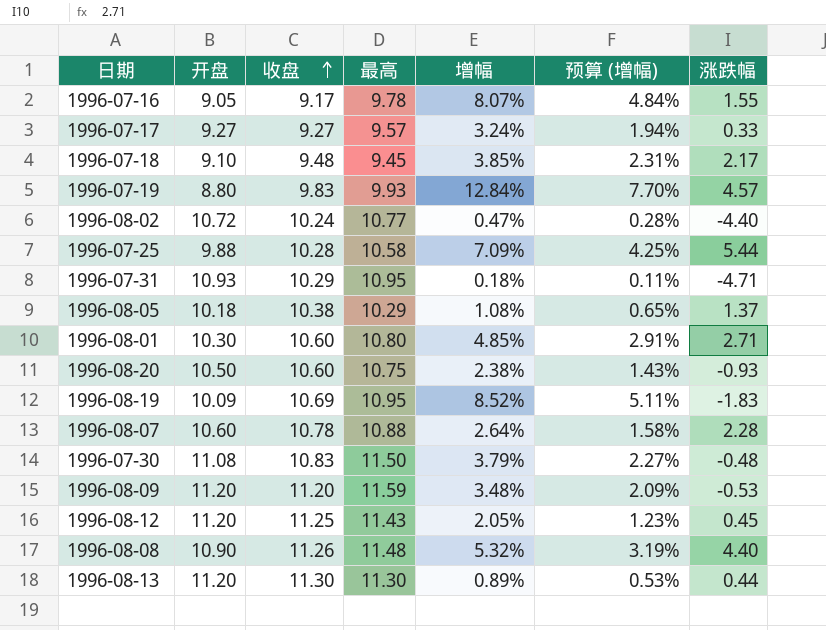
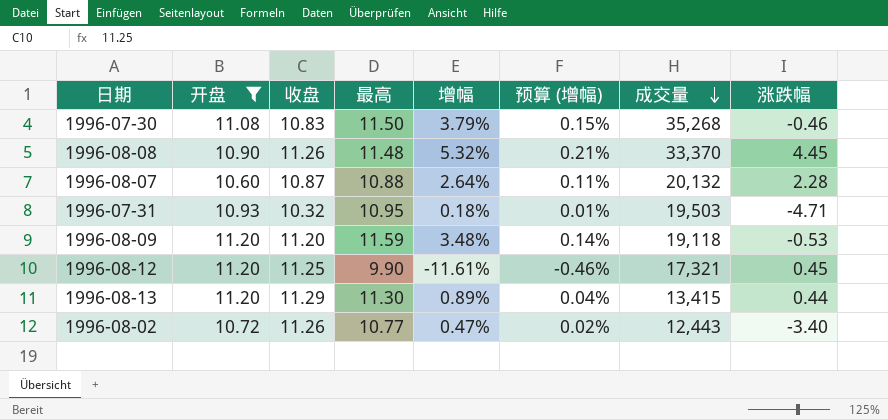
filter: none -> 开盘 >= 10.60
row order: 收盘 ascending -> 成交量 descending
column 预算 (增幅) | formula: [增幅] * 0.6 -> [增幅] * 0.04
column 成交量 | position: none -> 7
1996-07-30 | 涨跌幅: -0.48 -> -0.46
1996-08-08 | 涨跌幅: 4.40 -> 4.45
1996-08-07 | 收盘: 10.78 -> 10.87
1996-07-31 | 收盘: 10.29 -> 10.32
1996-08-12 | 最高: 11.43 -> 9.90
1996-08-12 | 增幅: 2.05% -> -11.61%
1996-08-13 | 收盘: 11.30 -> 11.29
1996-08-02 | 收盘: 10.24 -> 11.26
1996-08-02 | 涨跌幅: -4.40 -> -3.40

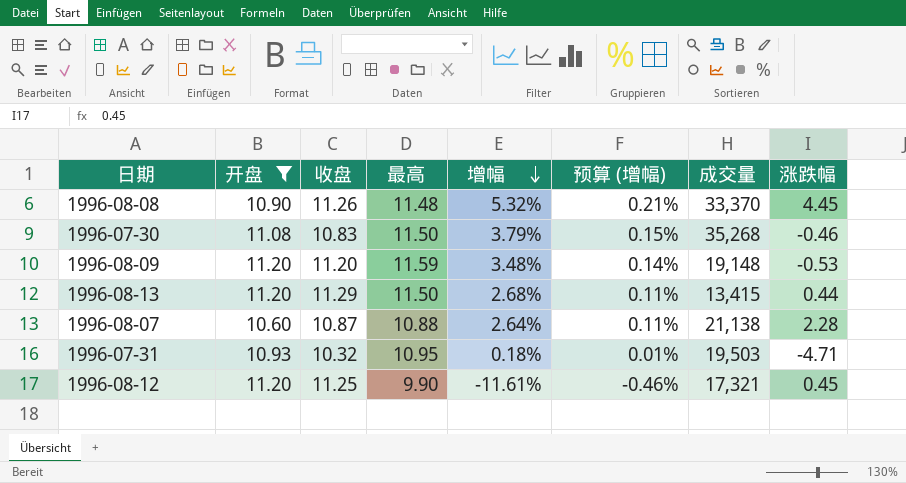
row order: 成交量 descending -> 增幅 descending
row 1996-08-02: 10.72 | 11.26 | 10.77 | 0.47% | 0.02% | 12,443 | -3.40 -> none
1996-08-09 | 成交量: 19,118 -> 19,148
1996-08-13 | 最高: 11.30 -> 11.50
1996-08-13 | 增幅: 0.89% -> 2.68%
1996-08-13 | 预算 (增幅): 0.04% -> 0.11%
1996-08-07 | 成交量: 20,132 -> 21,138

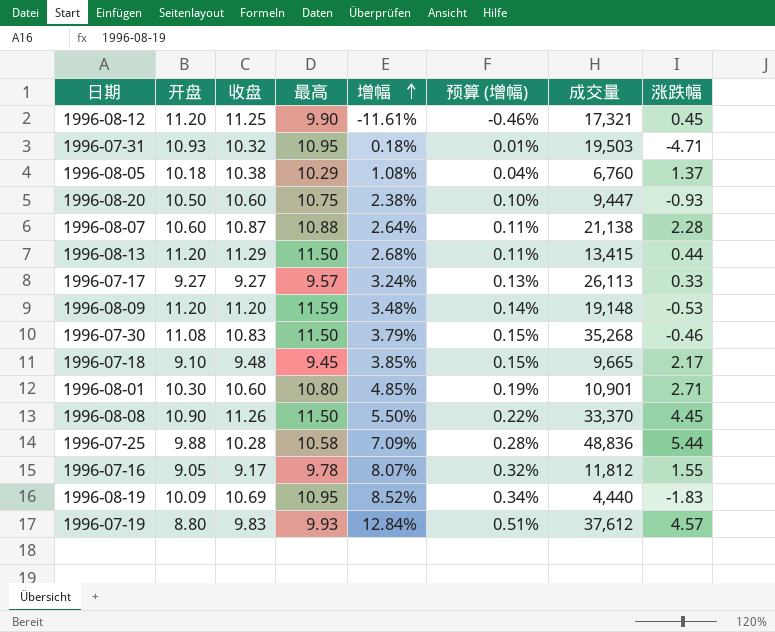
filter: 开盘 >= 10.60 -> none
row order: 增幅 descending -> 增幅 ascending
1996-08-08 | 最高: 11.48 -> 11.50
1996-08-08 | 增幅: 5.32% -> 5.50%
1996-08-08 | 预算 (增幅): 0.21% -> 0.22%

